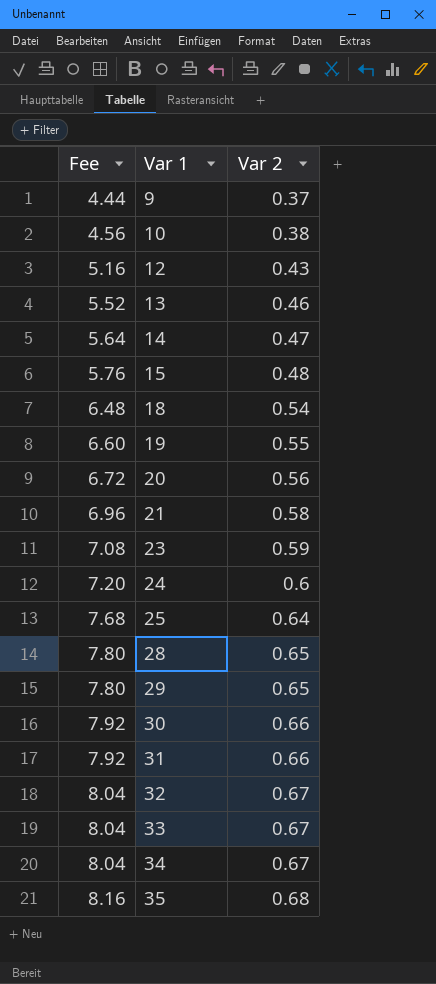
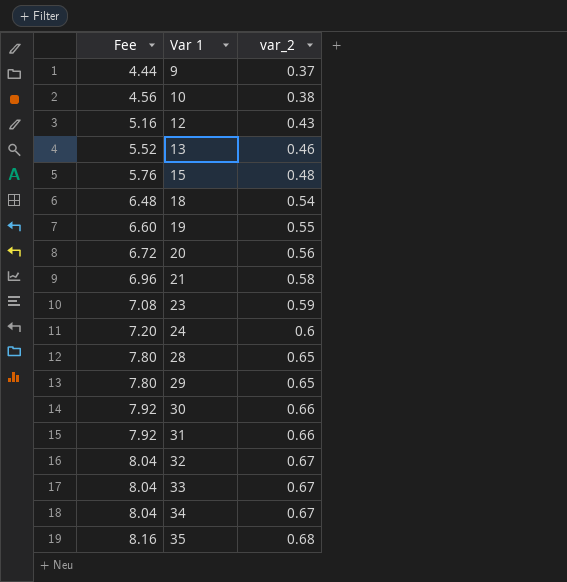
column name: Var 2 -> var_2
row 14: 5.64 | 0.47 -> none
row 25: 7.68 | 0.64 -> none

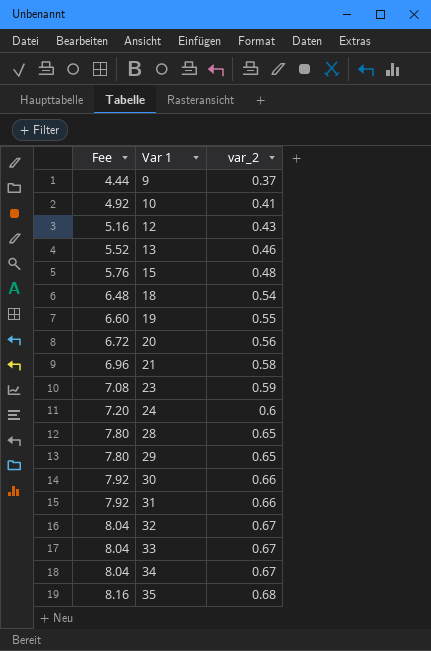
10 | Fee: 4.56 -> 4.92
10 | var_2: 0.38 -> 0.41

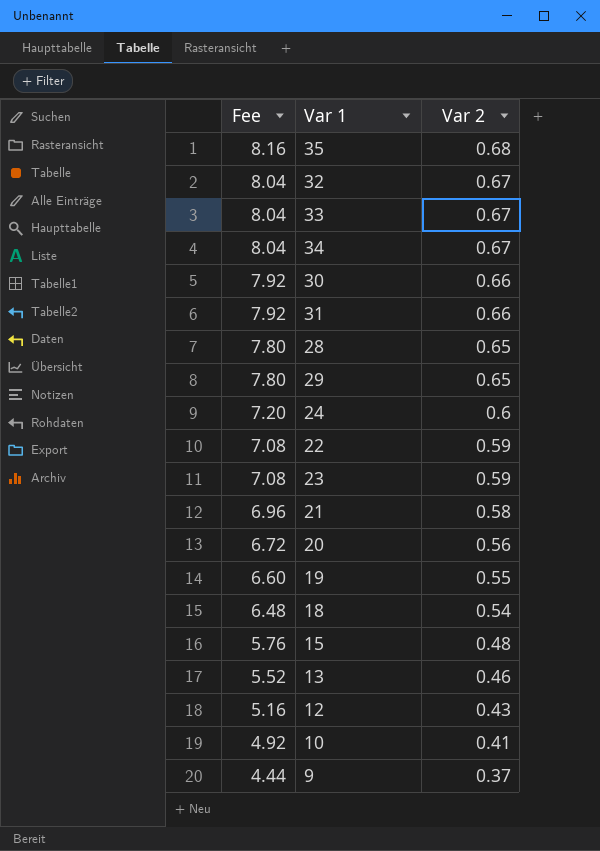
row order: Fee ascending -> Fee descending
column name: var_2 -> Var 2
row 22: none -> 7.08 | 0.59

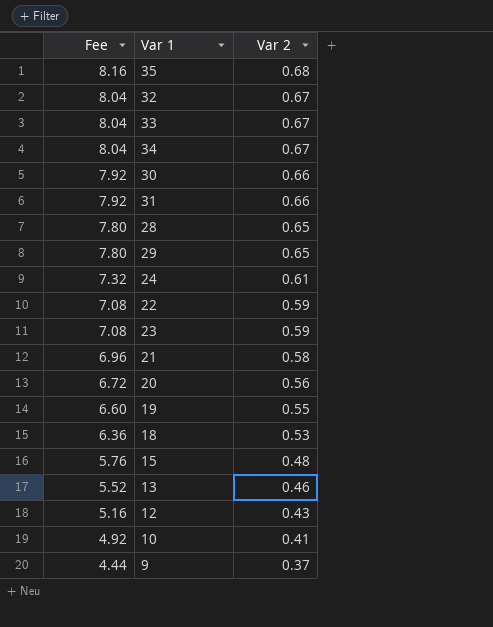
24 | Fee: 7.20 -> 7.32
24 | Var 2: 0.6 -> 0.61
18 | Fee: 6.48 -> 6.36
18 | Var 2: 0.54 -> 0.53

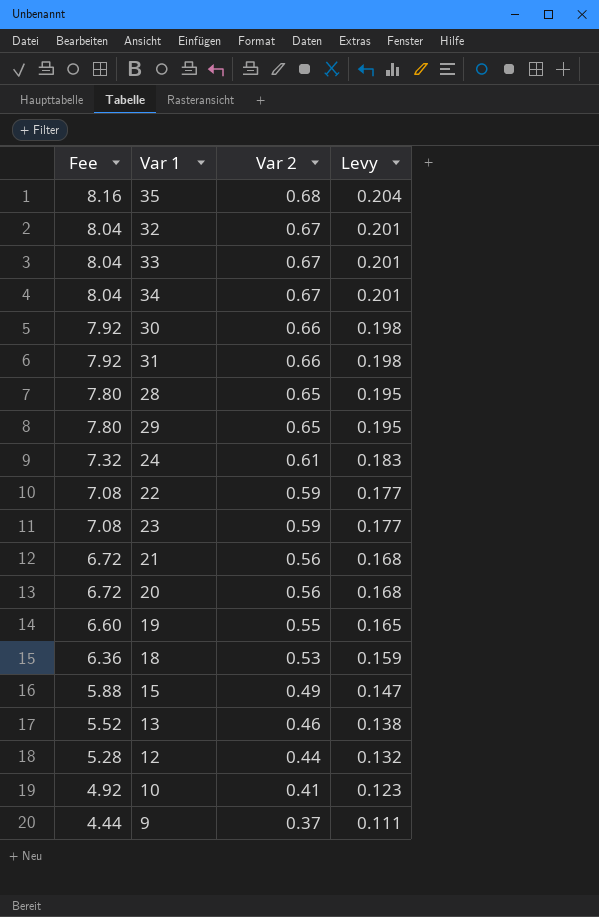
column Levy | formula: none -> [Var 2] * 0.3
21 | Fee: 6.96 -> 6.72
21 | Var 2: 0.58 -> 0.56
15 | Fee: 5.76 -> 5.88
15 | Var 2: 0.48 -> 0.49
12 | Fee: 5.16 -> 5.28
12 | Var 2: 0.43 -> 0.44

